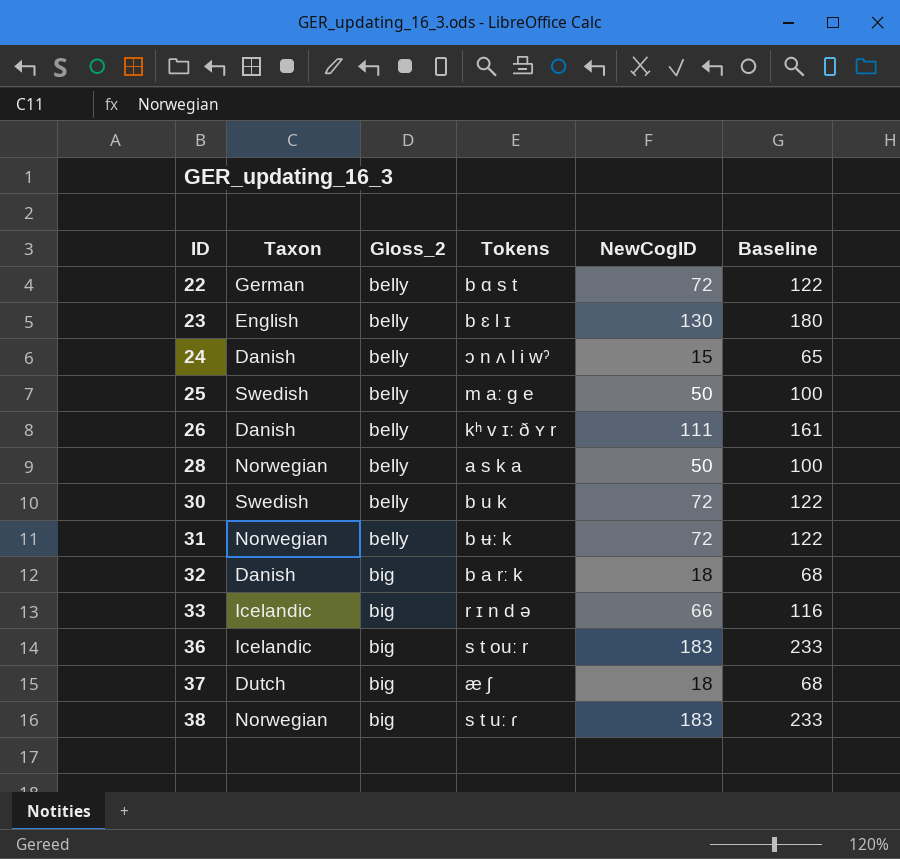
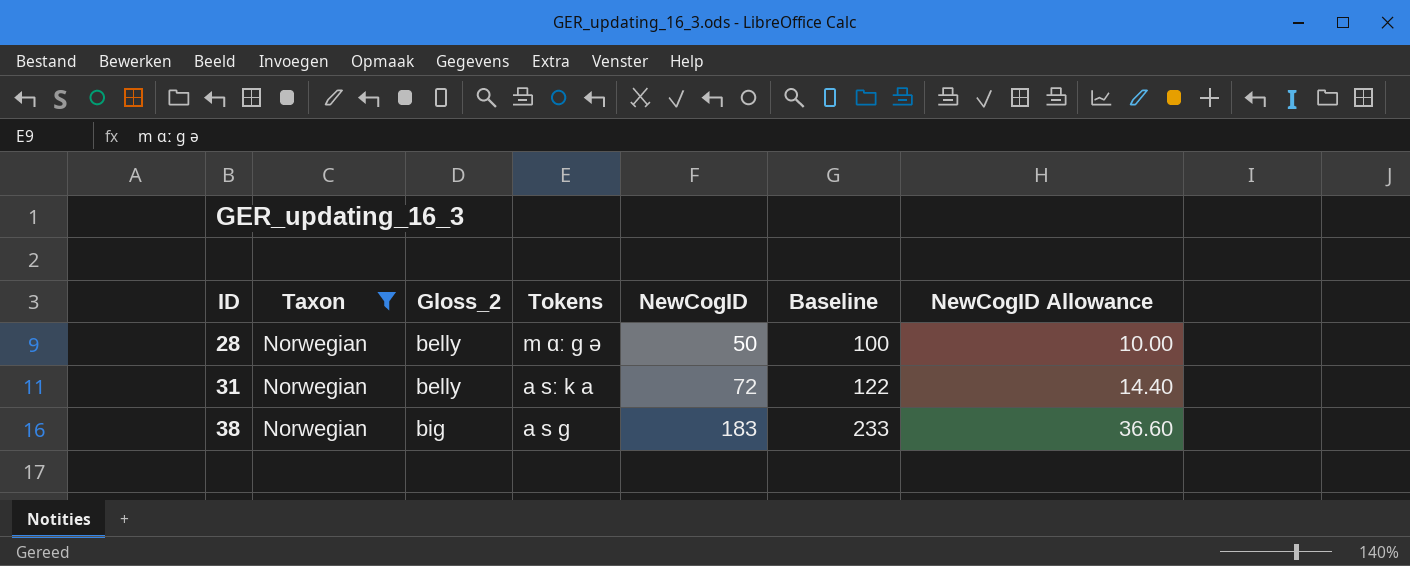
filter: none -> Taxon = Norwegian
column NewCogID Allowance | formula: none -> [NewCogID] * 0.2
28 | Tokens: a s k a -> m ɑː g ə
31 | Tokens: b ʉː k -> a sː k a
38 | Tokens: s t uː ɾ -> a s g

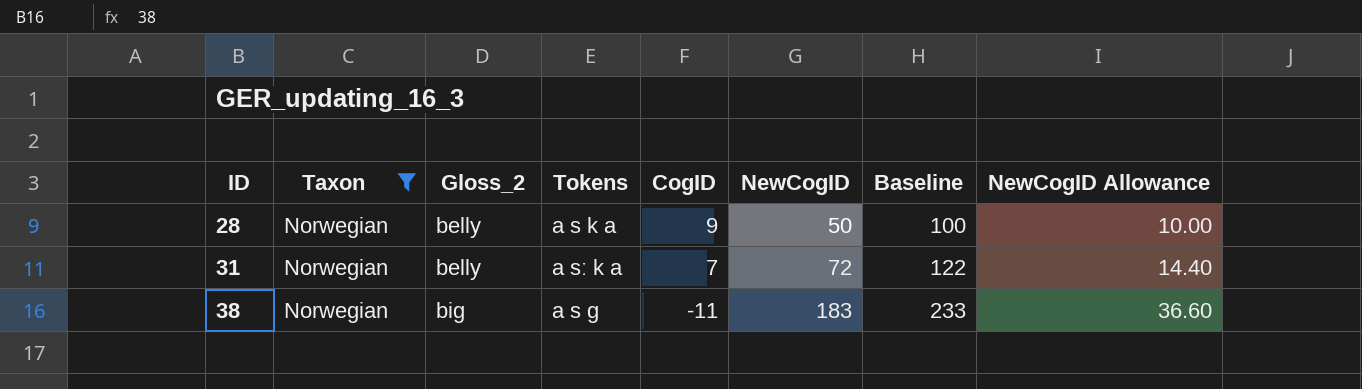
column CogID | position: none -> 5
28 | Tokens: m ɑː g ə -> a s k a

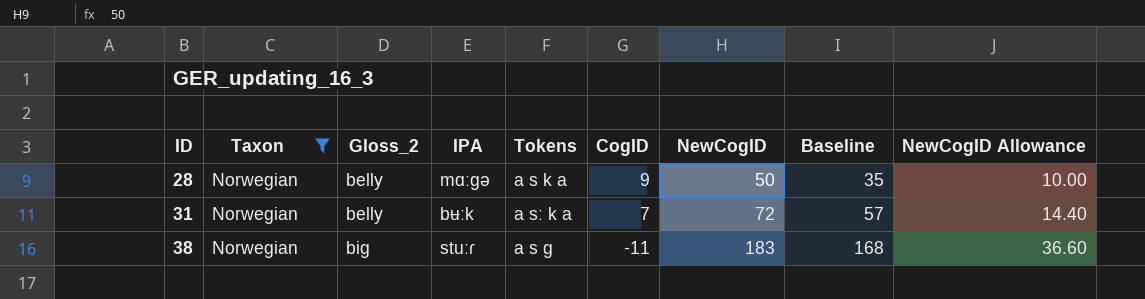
column IPA | position: none -> 4
column Baseline | formula: [NewCogID] + 50 -> [NewCogID] - 15

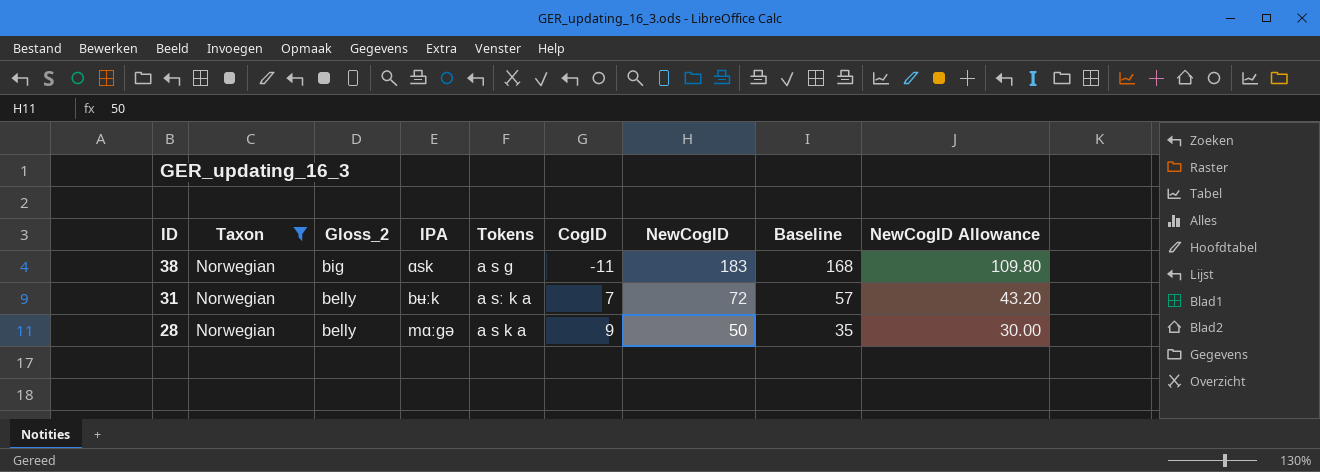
row order: ID ascending -> ID descending
column NewCogID Allowance | formula: [NewCogID] * 0.2 -> [NewCogID] * 0.6
38 | IPA: stuːɾ -> ɑsk

